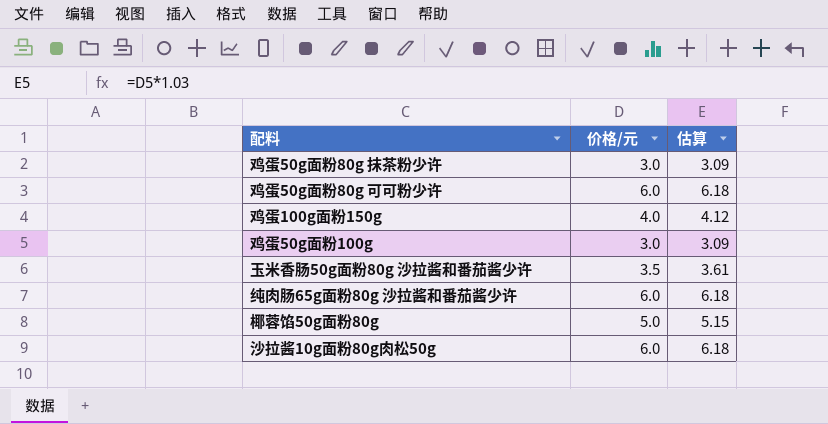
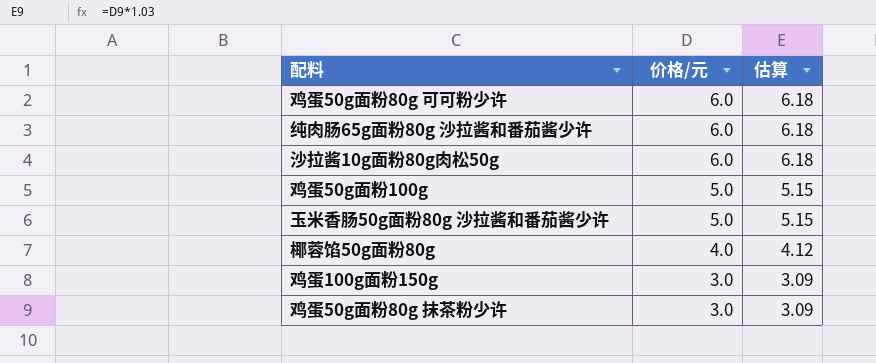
row order: none -> 价格/元 descending
鸡蛋50g面粉100g | 价格/元: 3.0 -> 5.0
鸡蛋50g面粉100g | 估算: 3.09 -> 5.15
玉米香肠50g面粉80g 沙拉酱和番茄酱少许 | 价格/元: 3.5 -> 5.0
玉米香肠50g面粉80g 沙拉酱和番茄酱少许 | 估算: 3.61 -> 5.15
椰蓉馅50g面粉80g | 价格/元: 5.0 -> 4.0
椰蓉馅50g面粉80g | 估算: 5.15 -> 4.12
鸡蛋100g面粉150g | 价格/元: 4.0 -> 3.0
鸡蛋100g面粉150g | 估算: 4.12 -> 3.09

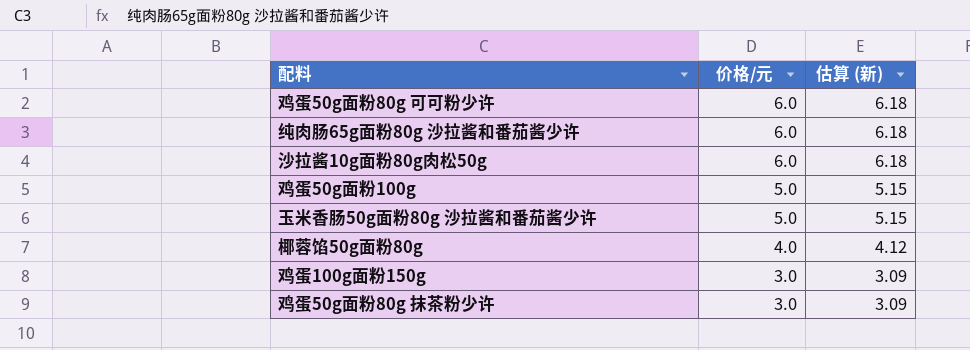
column name: 估算 -> 估算 (新)

